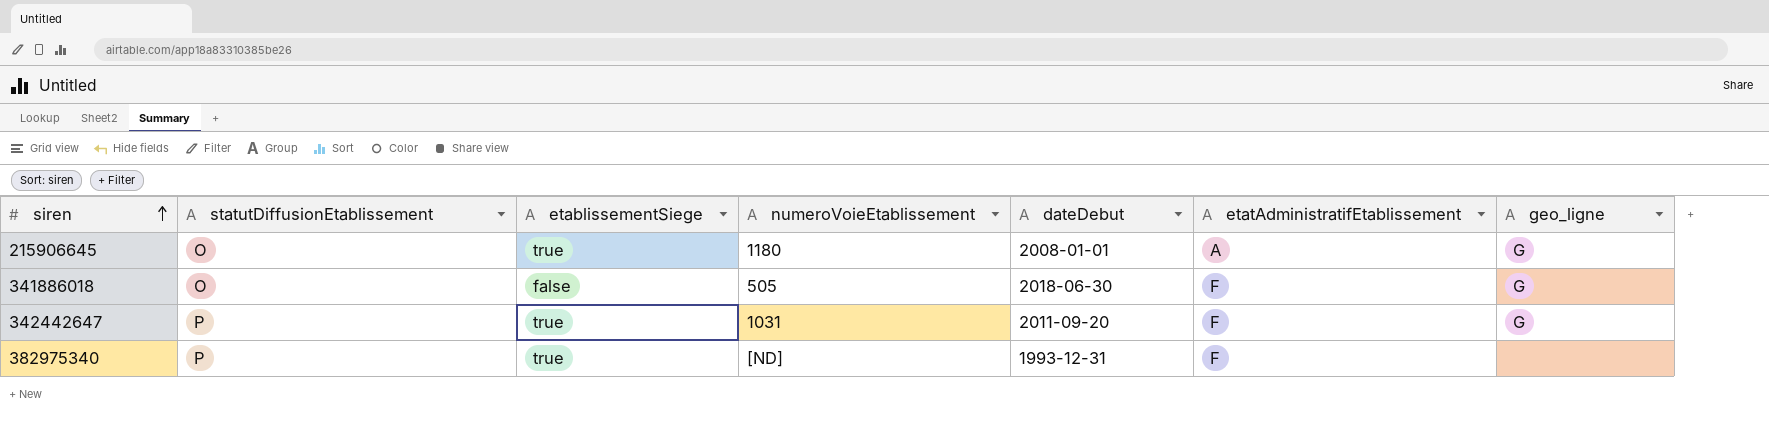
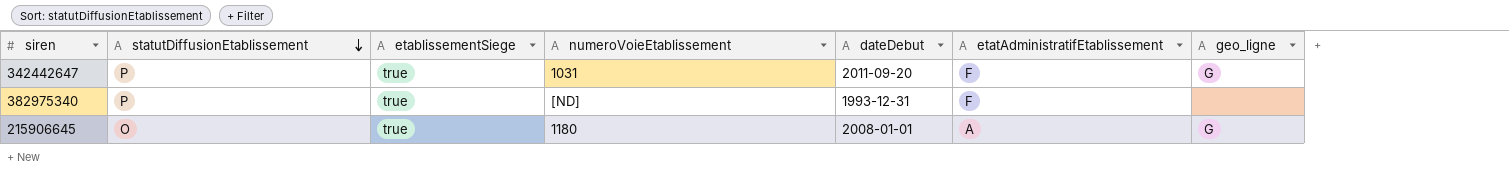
row order: siren ascending -> statutDiffusionEtablissement descending
row 341886018: O | false | 505 | 2018-06-30 | F | G -> none

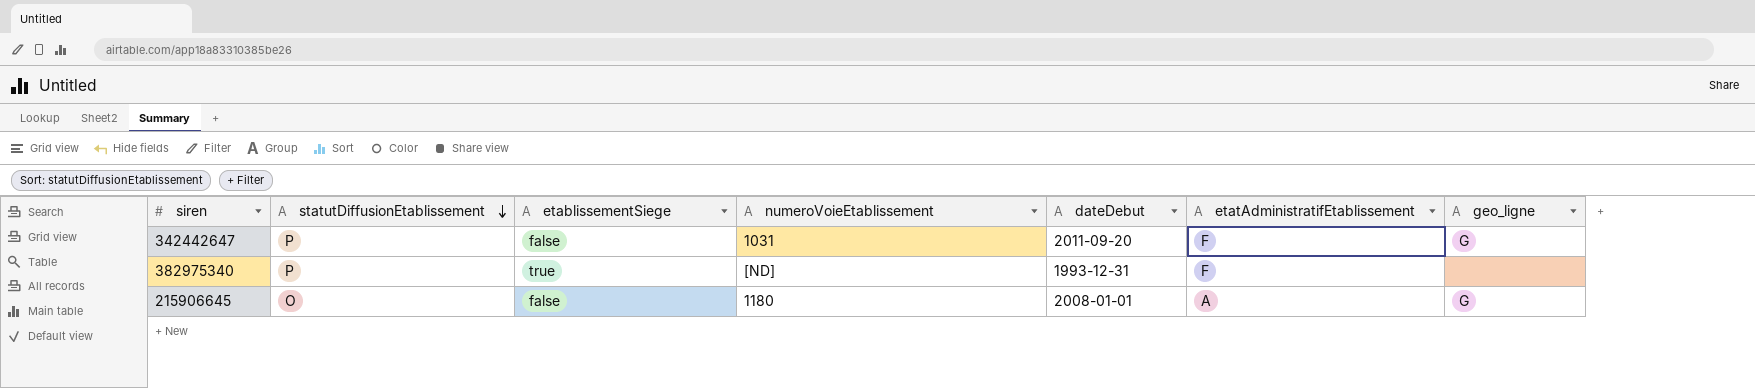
342442647 | etablissementSiege: true -> false
215906645 | etablissementSiege: true -> false

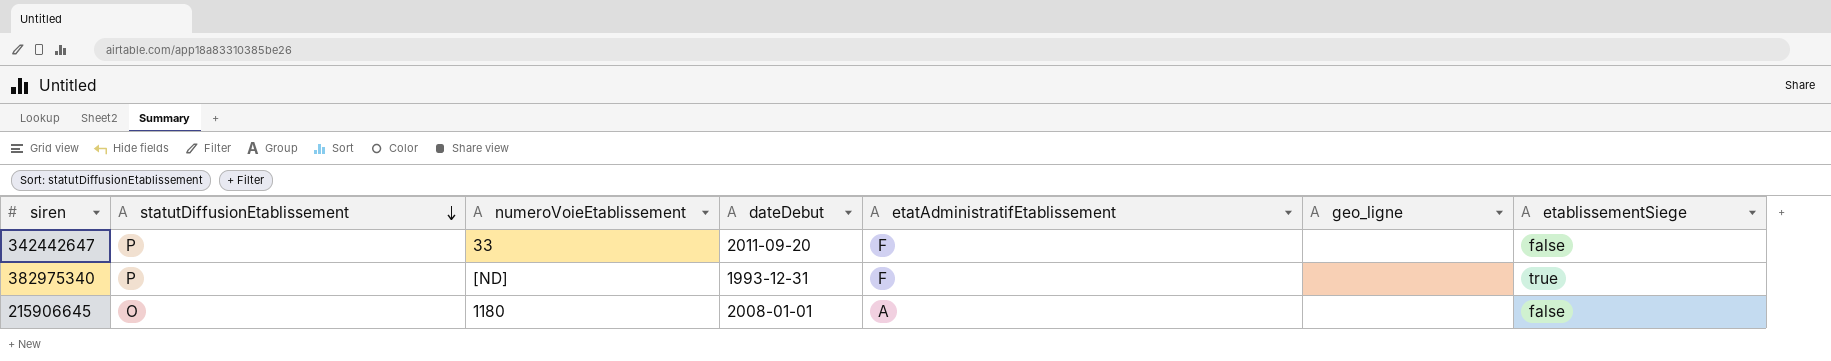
column etablissementSiege | position: 3 -> 7
342442647 | numeroVoieEtablissement: 1031 -> 33
342442647 | geo_ligne: G -> none
215906645 | geo_ligne: G -> none

